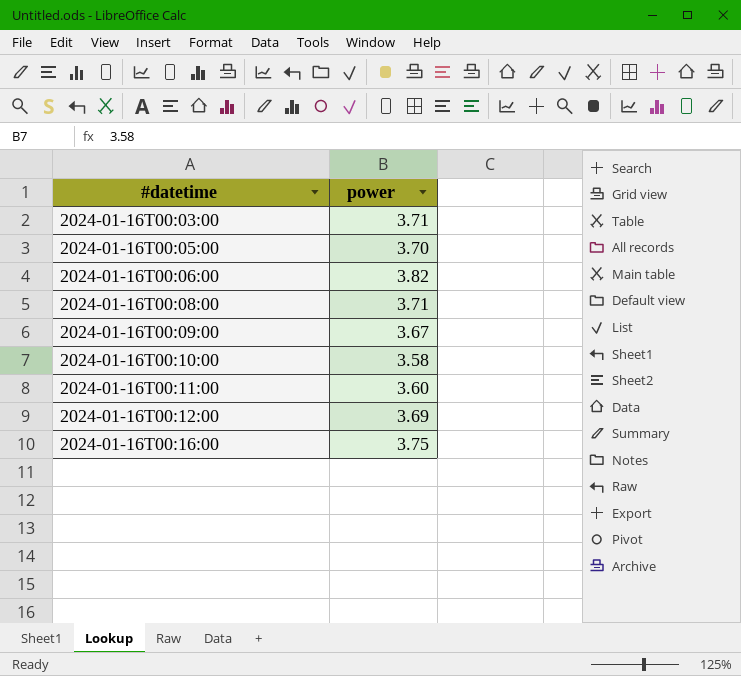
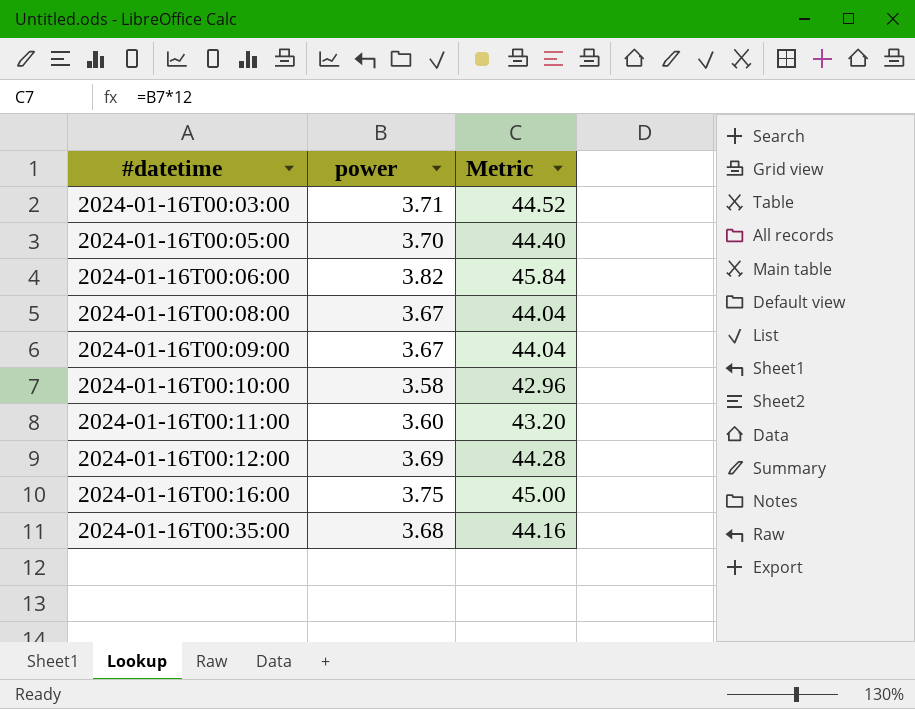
column Metric | formula: none -> [power] * 12
2024-01-16T00:08:00 | power: 3.71 -> 3.67
row 2024-01-16T00:35:00: none -> 3.68 | 44.16

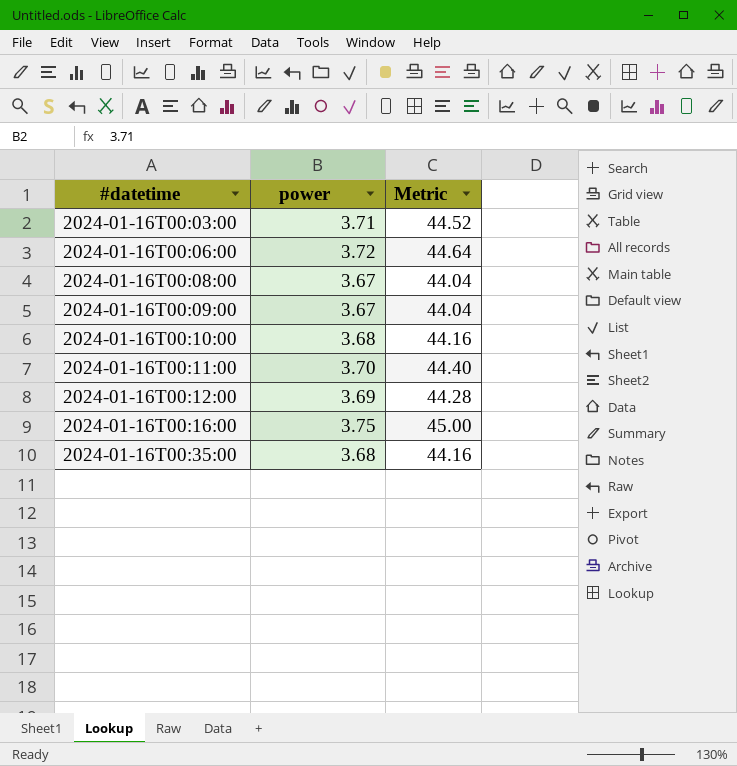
row 2024-01-16T00:05:00: 3.70 | 44.40 -> none
2024-01-16T00:06:00 | power: 3.82 -> 3.72
2024-01-16T00:06:00 | Metric: 45.84 -> 44.64
2024-01-16T00:10:00 | power: 3.58 -> 3.68
2024-01-16T00:10:00 | Metric: 42.96 -> 44.16
2024-01-16T00:11:00 | power: 3.60 -> 3.70
2024-01-16T00:11:00 | Metric: 43.20 -> 44.40

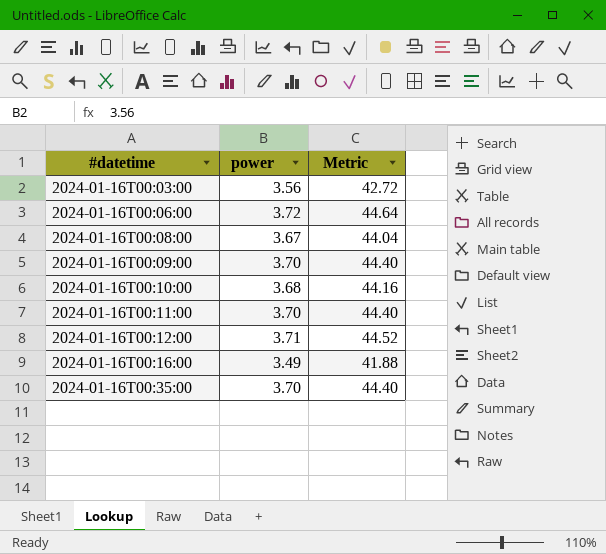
2024-01-16T00:03:00 | power: 3.71 -> 3.56
2024-01-16T00:03:00 | Metric: 44.52 -> 42.72
2024-01-16T00:09:00 | power: 3.67 -> 3.70
2024-01-16T00:09:00 | Metric: 44.04 -> 44.40
2024-01-16T00:12:00 | power: 3.69 -> 3.71
2024-01-16T00:12:00 | Metric: 44.28 -> 44.52
2024-01-16T00:16:00 | power: 3.75 -> 3.49
2024-01-16T00:16:00 | Metric: 45.00 -> 41.88
2024-01-16T00:35:00 | power: 3.68 -> 3.70
2024-01-16T00:35:00 | Metric: 44.16 -> 44.40

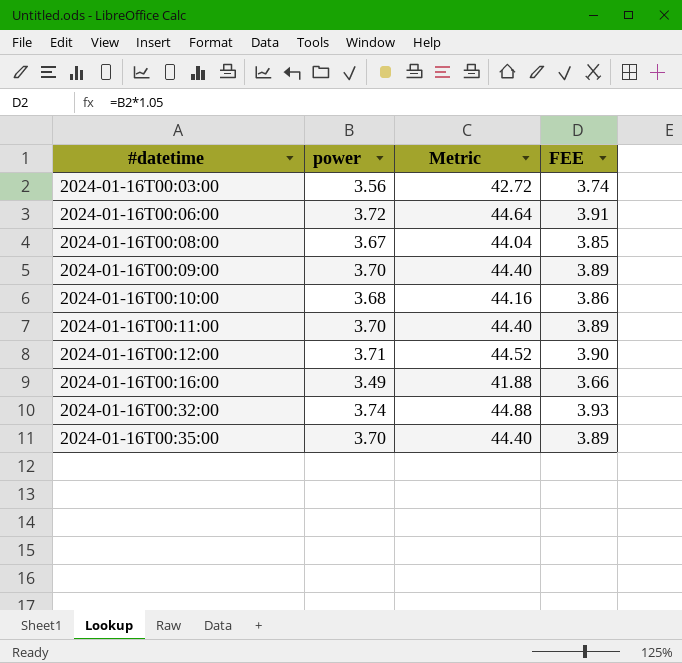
column FEE | formula: none -> [power] * 1.05
row 2024-01-16T00:32:00: none -> 3.74 | 44.88 | 3.93

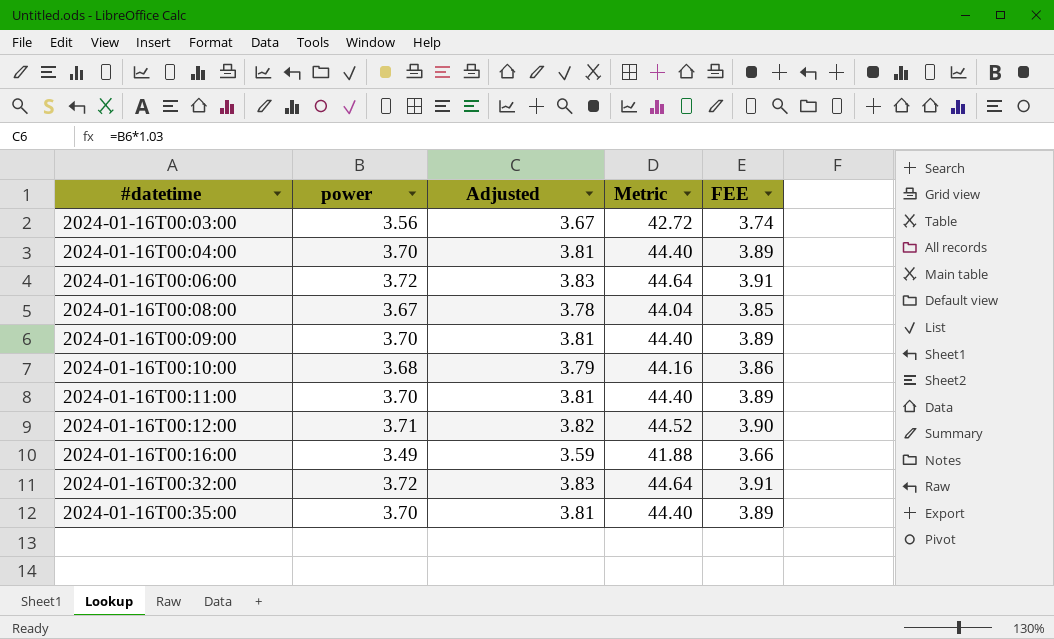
column Adjusted | formula: none -> [power] * 1.03
row 2024-01-16T00:04:00: none -> 3.70 | 3.81 | 44.40 | 3.89
2024-01-16T00:32:00 | power: 3.74 -> 3.72
2024-01-16T00:32:00 | Metric: 44.88 -> 44.64
2024-01-16T00:32:00 | FEE: 3.93 -> 3.91

